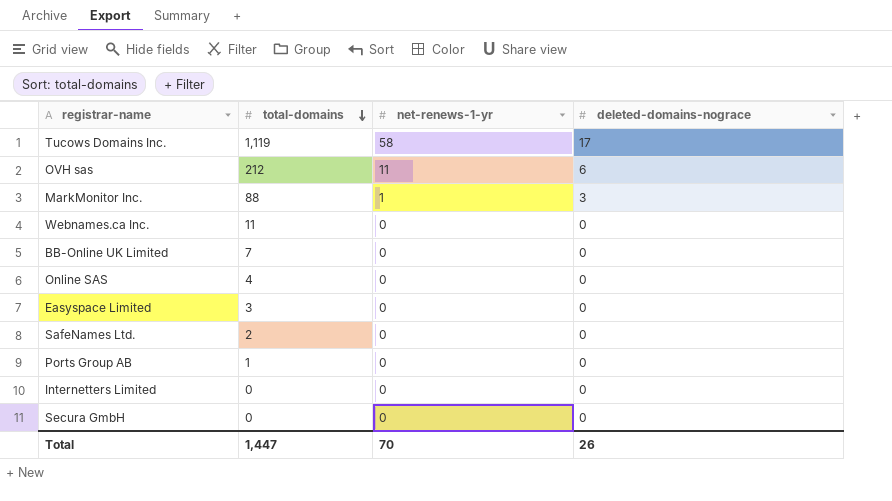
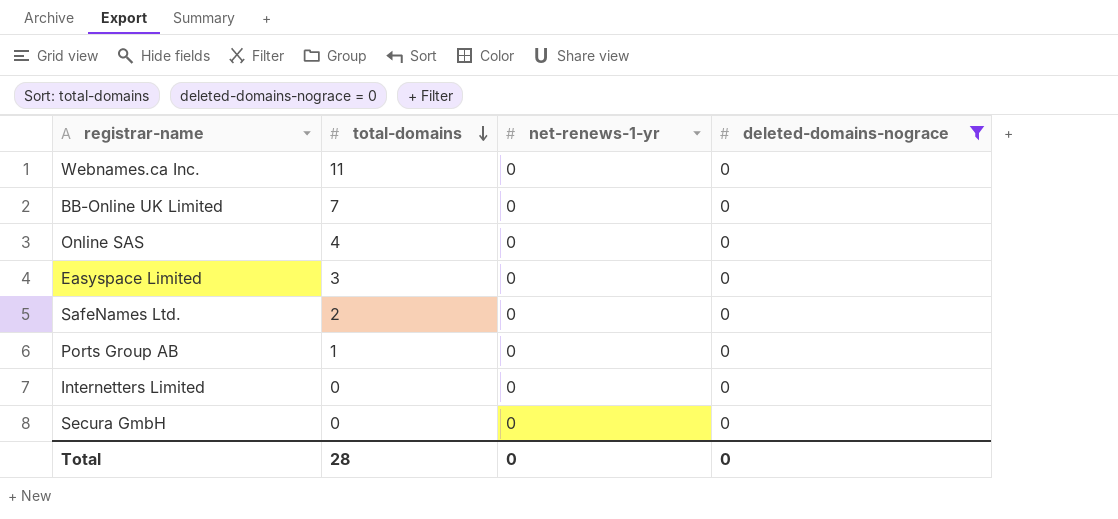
filter: none -> deleted-domains-nograce = 0
Total | total-domains: 1,447 -> 28
Total | net-renews-1-yr: 70 -> 0
Total | deleted-domains-nograce: 26 -> 0

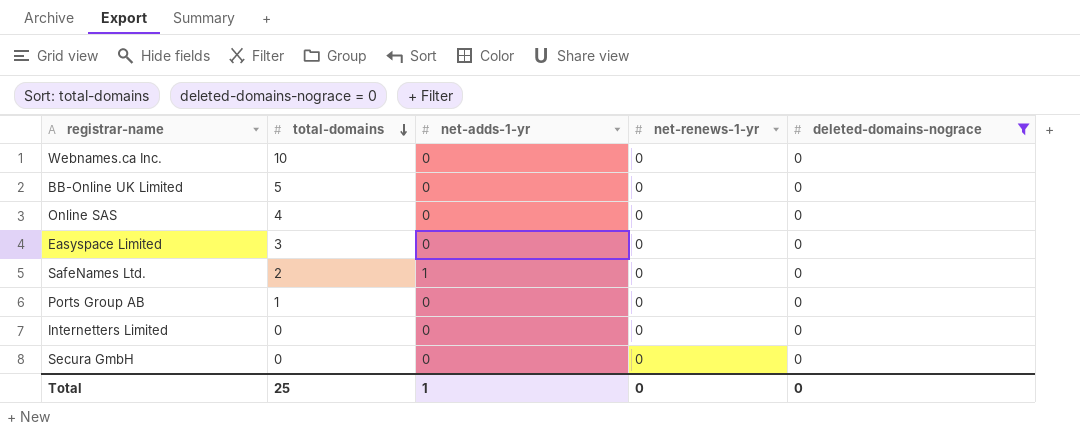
column net-adds-1-yr | position: none -> 3
Webnames.ca Inc. | total-domains: 11 -> 10
BB-Online UK Limited | total-domains: 7 -> 5
Total | total-domains: 28 -> 25

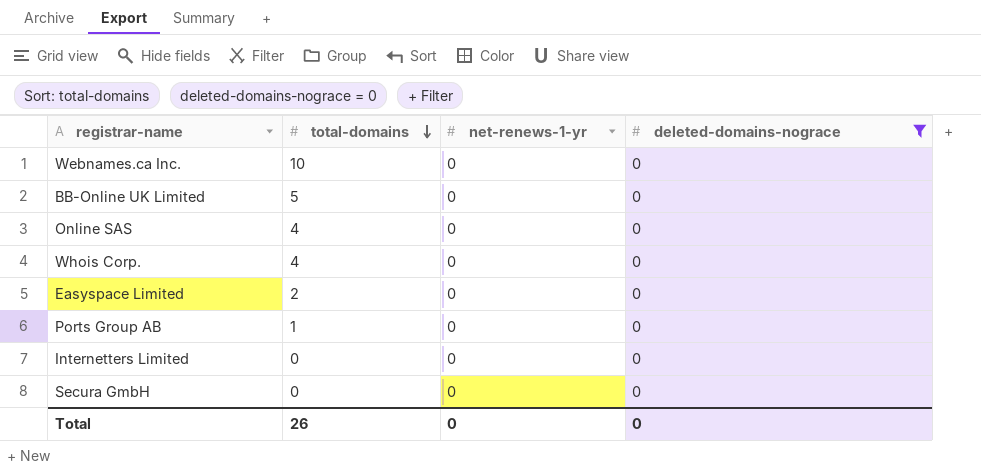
column net-adds-1-yr | position: 3 -> none
row SafeNames Ltd.: 2 | 1 | 0 | 0 -> none
row Whois Corp.: none -> 4 | 0 | 0
Easyspace Limited | total-domains: 3 -> 2
Total | total-domains: 25 -> 26

